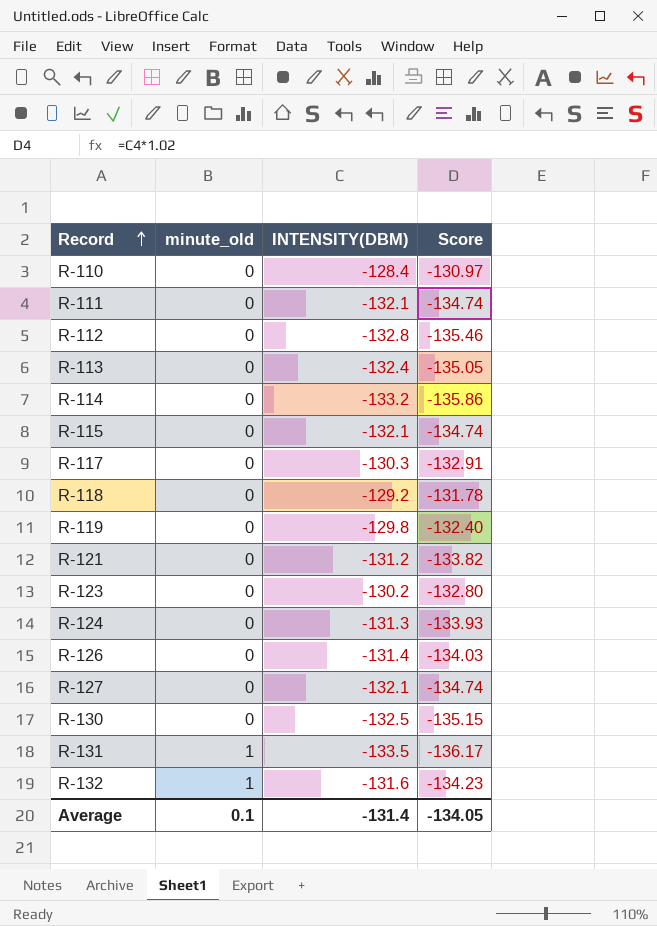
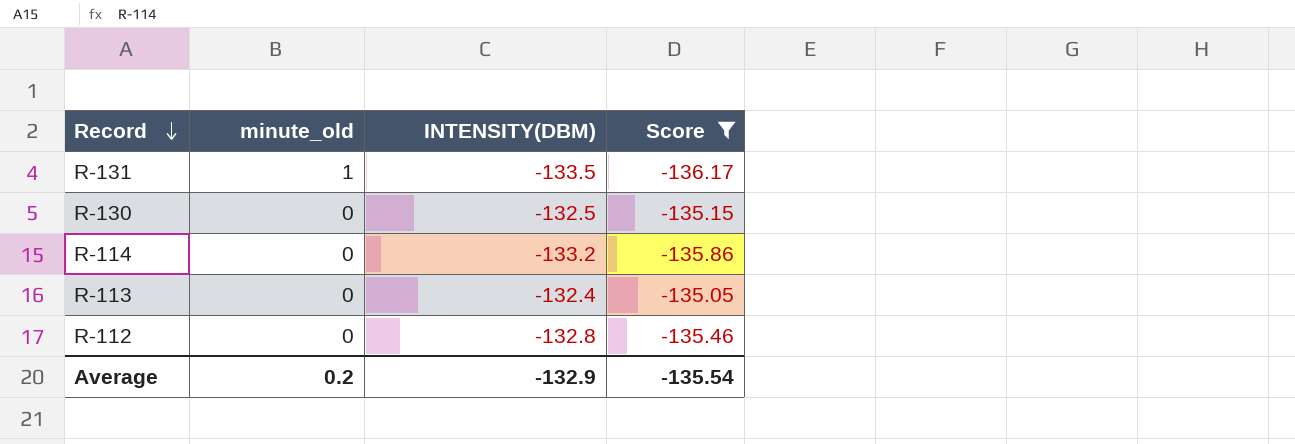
filter: none -> Score <= -135.05
row order: Record ascending -> Record descending
Average | minute_old: 0.1 -> 0.2
Average | INTENSITY(DBM): -131.4 -> -132.9
Average | Score: -134.05 -> -135.54

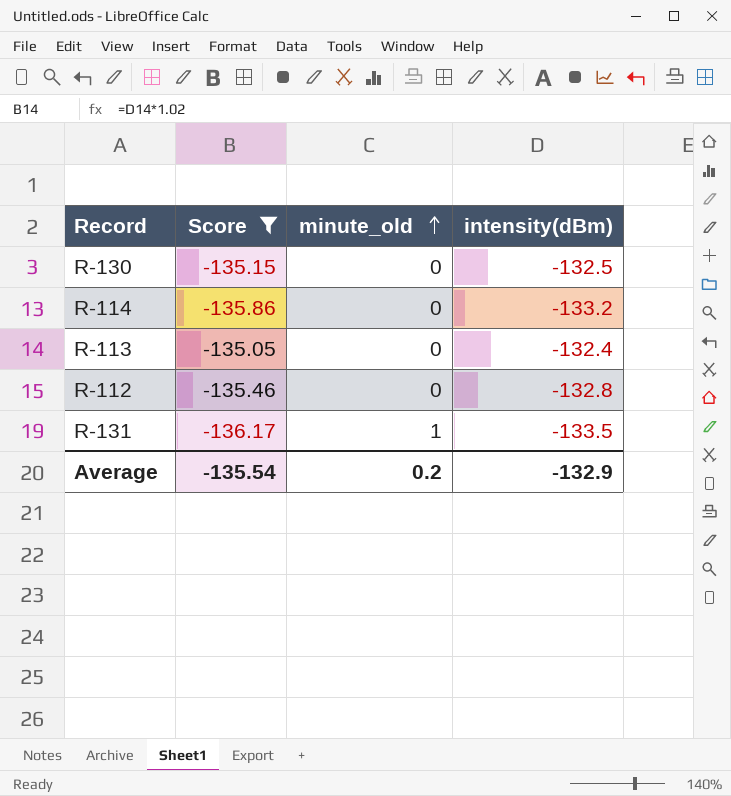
row order: Record descending -> minute_old ascending
column Score | position: 4 -> 2
column name: INTENSITY(DBM) -> intensity(dBm)

